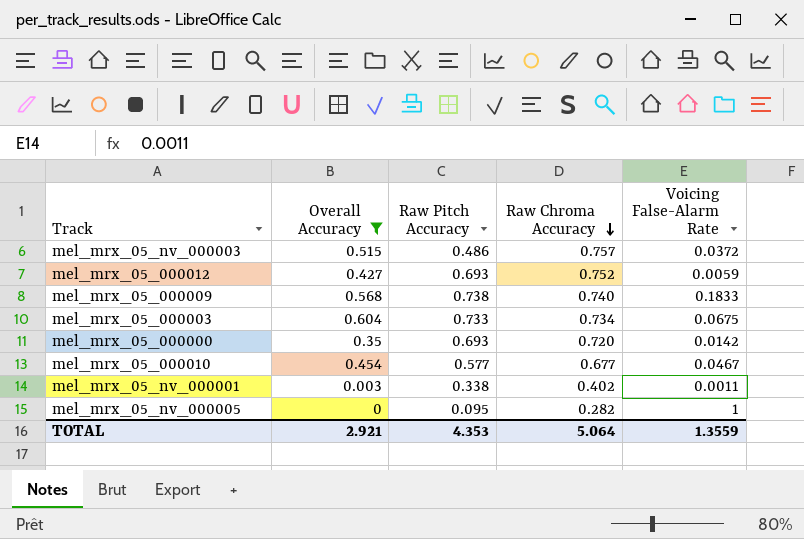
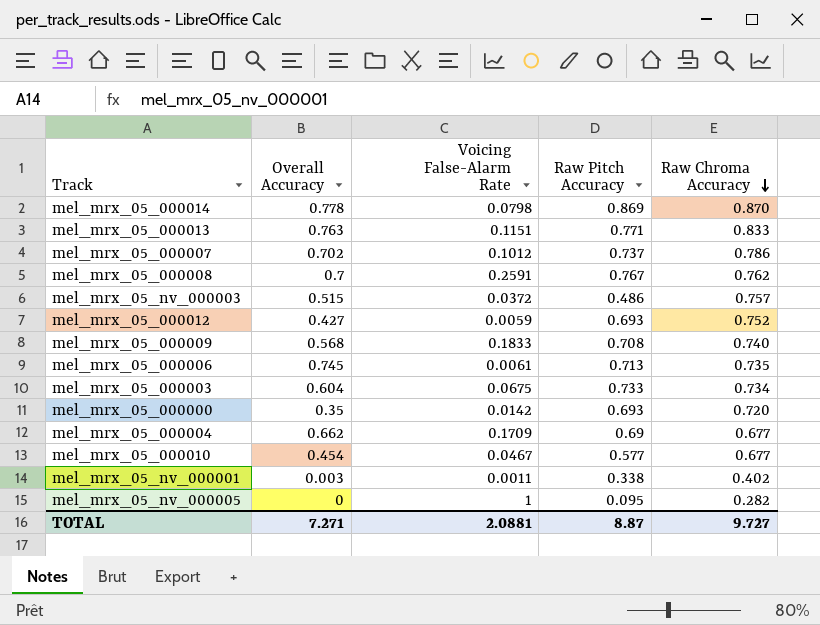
filter: Overall Accuracy <= 0.604 -> none
column Voicing False-Alarm Rate | position: 5 -> 3
mel_mrx_05_000009 | Raw Pitch Accuracy: 0.738 -> 0.708
TOTAL | Overall Accuracy: 2.921 -> 7.271
TOTAL | Voicing False-Alarm Rate: 1.3559 -> 2.0881
TOTAL | Raw Pitch Accuracy: 4.353 -> 8.87
TOTAL | Raw Chroma Accuracy: 5.064 -> 9.727

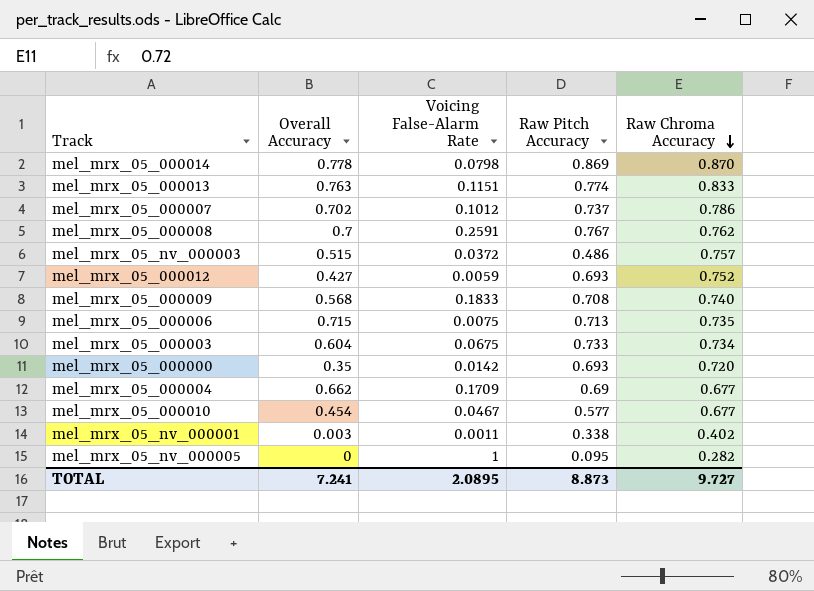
mel_mrx_05_000013 | Raw Pitch Accuracy: 0.771 -> 0.774
mel_mrx_05_000006 | Overall Accuracy: 0.745 -> 0.715
mel_mrx_05_000006 | Voicing False-Alarm Rate: 0.0061 -> 0.0075
TOTAL | Overall Accuracy: 7.271 -> 7.241
TOTAL | Voicing False-Alarm Rate: 2.0881 -> 2.0895
TOTAL | Raw Pitch Accuracy: 8.87 -> 8.873

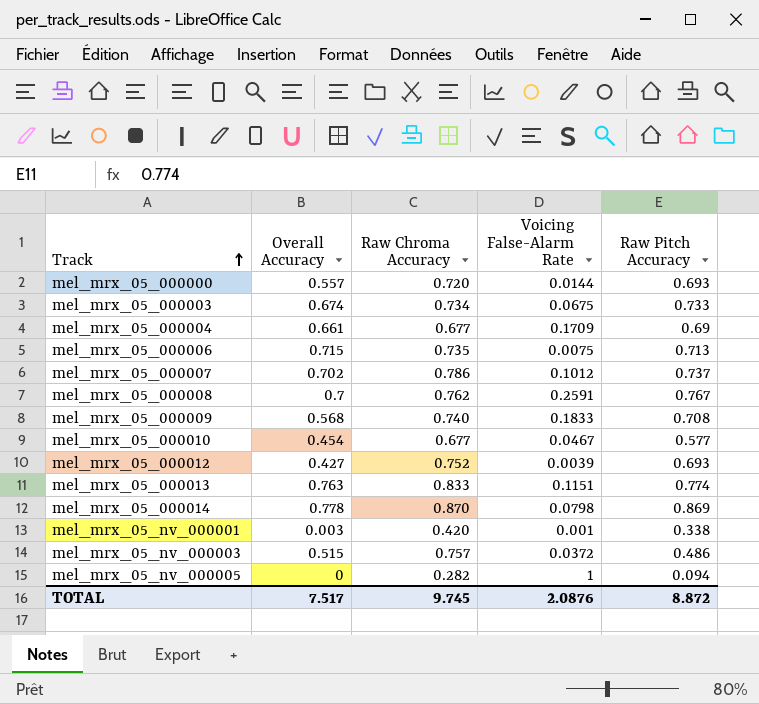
row order: Raw Chroma Accuracy descending -> Track ascending
column Raw Chroma Accuracy | position: 5 -> 3
mel_mrx_05_000000 | Overall Accuracy: 0.35 -> 0.557
mel_mrx_05_000000 | Voicing False-Alarm Rate: 0.0142 -> 0.0144
mel_mrx_05_000003 | Overall Accuracy: 0.604 -> 0.674
mel_mrx_05_000004 | Overall Accuracy: 0.662 -> 0.661
mel_mrx_05_000012 | Voicing False-Alarm Rate: 0.0059 -> 0.0039
mel_mrx_05_nv_000001 | Raw Chroma Accuracy: 0.402 -> 0.420
mel_mrx_05_nv_000001 | Voicing False-Alarm Rate: 0.0011 -> 0.001
mel_mrx_05_nv_000005 | Raw Pitch Accuracy: 0.095 -> 0.094
TOTAL | Overall Accuracy: 7.241 -> 7.517
TOTAL | Raw Chroma Accuracy: 9.727 -> 9.745
TOTAL | Voicing False-Alarm Rate: 2.0895 -> 2.0876
TOTAL | Raw Pitch Accuracy: 8.873 -> 8.872

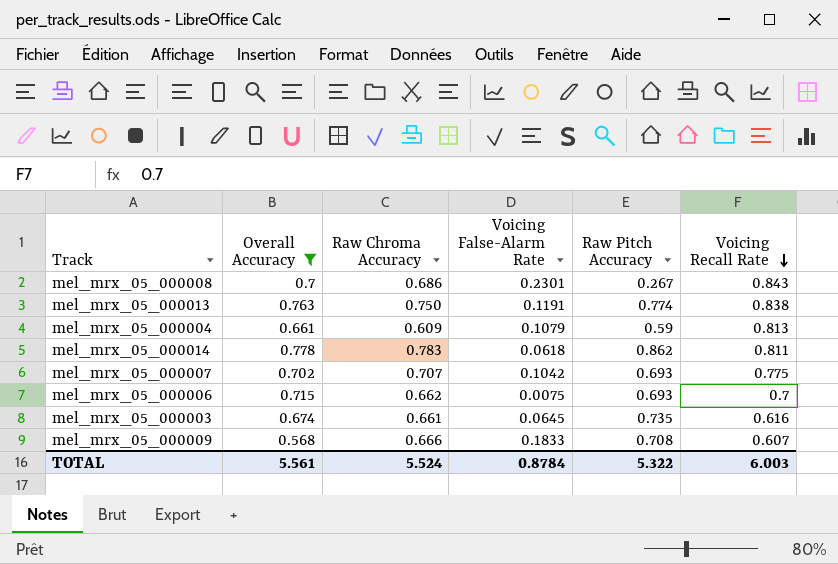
filter: none -> Overall Accuracy >= 0.568
row order: Track ascending -> Voicing Recall Rate descending
column Voicing Recall Rate | position: none -> 6
mel_mrx_05_000008 | Raw Chroma Accuracy: 0.762 -> 0.686
mel_mrx_05_000008 | Voicing False-Alarm Rate: 0.2591 -> 0.2301
mel_mrx_05_000008 | Raw Pitch Accuracy: 0.767 -> 0.267
mel_mrx_05_000013 | Raw Chroma Accuracy: 0.833 -> 0.750
mel_mrx_05_000013 | Voicing False-Alarm Rate: 0.1151 -> 0.1191
mel_mrx_05_000004 | Raw Chroma Accuracy: 0.677 -> 0.609
mel_mrx_05_000004 | Voicing False-Alarm Rate: 0.1709 -> 0.1079
mel_mrx_05_000004 | Raw Pitch Accuracy: 0.69 -> 0.59
mel_mrx_05_000014 | Raw Chroma Accuracy: 0.870 -> 0.783
mel_mrx_05_000014 | Voicing False-Alarm Rate: 0.0798 -> 0.0618
mel_mrx_05_000014 | Raw Pitch Accuracy: 0.869 -> 0.862
mel_mrx_05_000007 | Raw Chroma Accuracy: 0.786 -> 0.707
mel_mrx_05_000007 | Voicing False-Alarm Rate: 0.1012 -> 0.1042
mel_mrx_05_000007 | Raw Pitch Accuracy: 0.737 -> 0.693
mel_mrx_05_000006 | Raw Chroma Accuracy: 0.735 -> 0.662
mel_mrx_05_000006 | Raw Pitch Accuracy: 0.713 -> 0.693
mel_mrx_05_000003 | Raw Chroma Accuracy: 0.734 -> 0.661
mel_mrx_05_000003 | Voicing False-Alarm Rate: 0.0675 -> 0.0645
mel_mrx_05_000003 | Raw Pitch Accuracy: 0.733 -> 0.735
mel_mrx_05_000009 | Raw Chroma Accuracy: 0.740 -> 0.666
TOTAL | Overall Accuracy: 7.517 -> 5.561
TOTAL | Raw Chroma Accuracy: 9.745 -> 5.524
TOTAL | Voicing False-Alarm Rate: 2.0876 -> 0.8784
TOTAL | Raw Pitch Accuracy: 8.872 -> 5.322

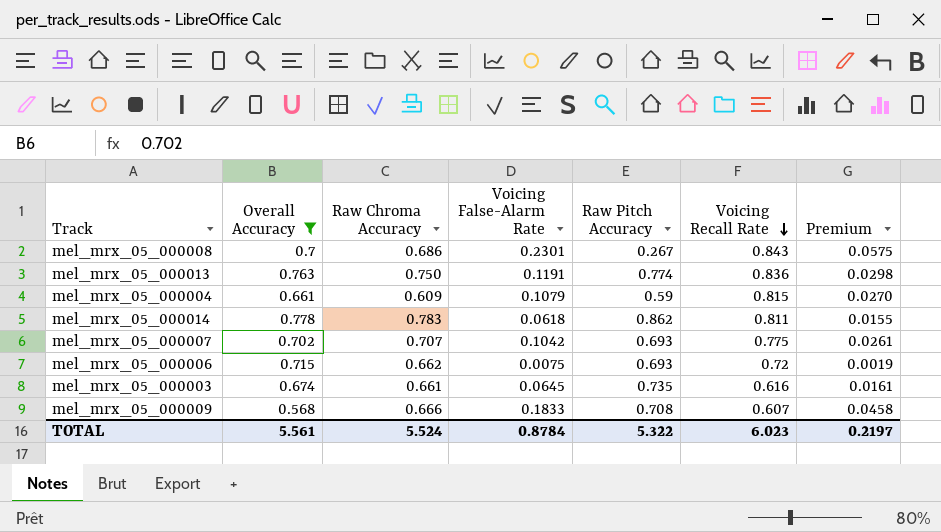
column Premium | formula: none -> [Voicing False-Alarm Rate] * 0.25
mel_mrx_05_000013 | Voicing Recall Rate: 0.838 -> 0.836
mel_mrx_05_000004 | Voicing Recall Rate: 0.813 -> 0.815
mel_mrx_05_000006 | Voicing Recall Rate: 0.7 -> 0.72
TOTAL | Voicing Recall Rate: 6.003 -> 6.023

